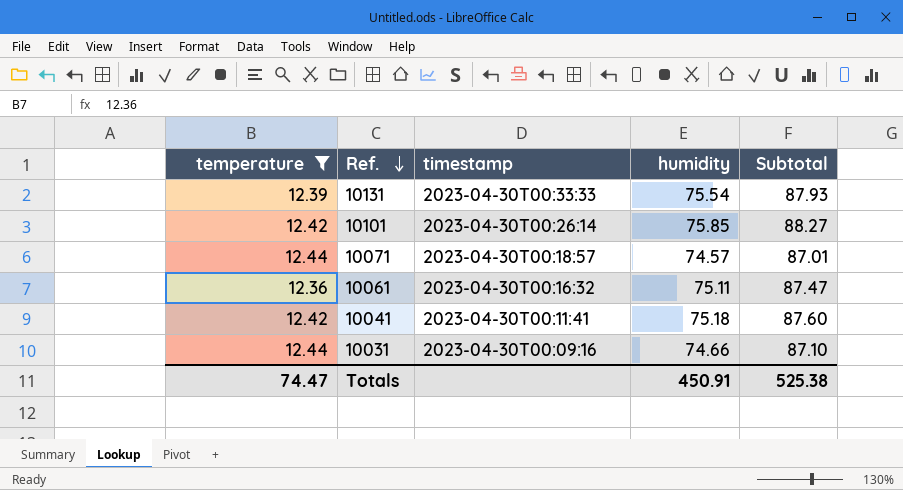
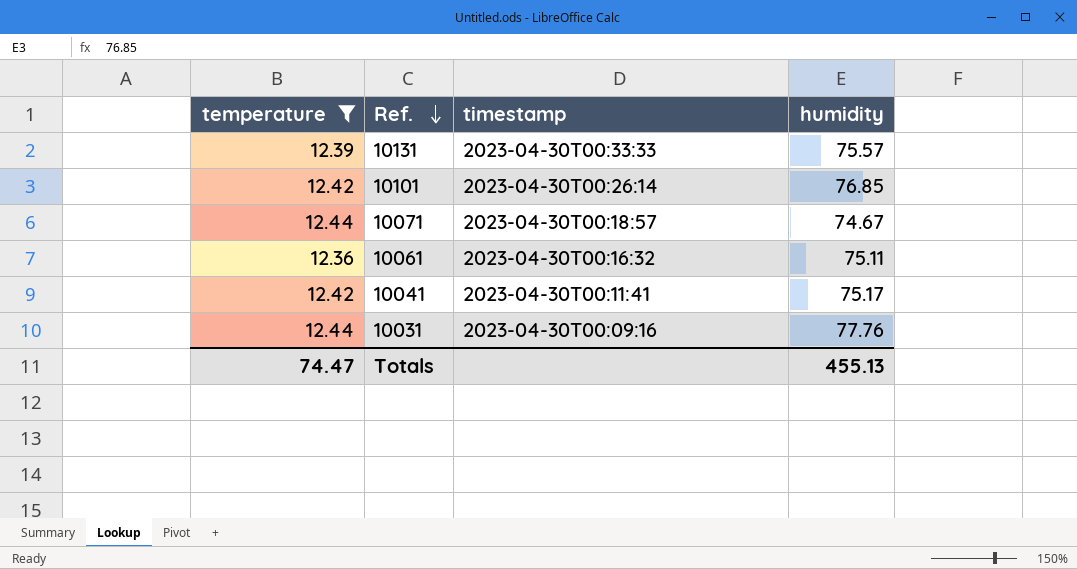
column Subtotal | formula: [temperature] + [humidity] -> none
10131 | humidity: 75.54 -> 75.57
10101 | humidity: 75.85 -> 76.85
10071 | humidity: 74.57 -> 74.67
10041 | humidity: 75.18 -> 75.17
10031 | humidity: 74.66 -> 77.76
Totals | humidity: 450.91 -> 455.13

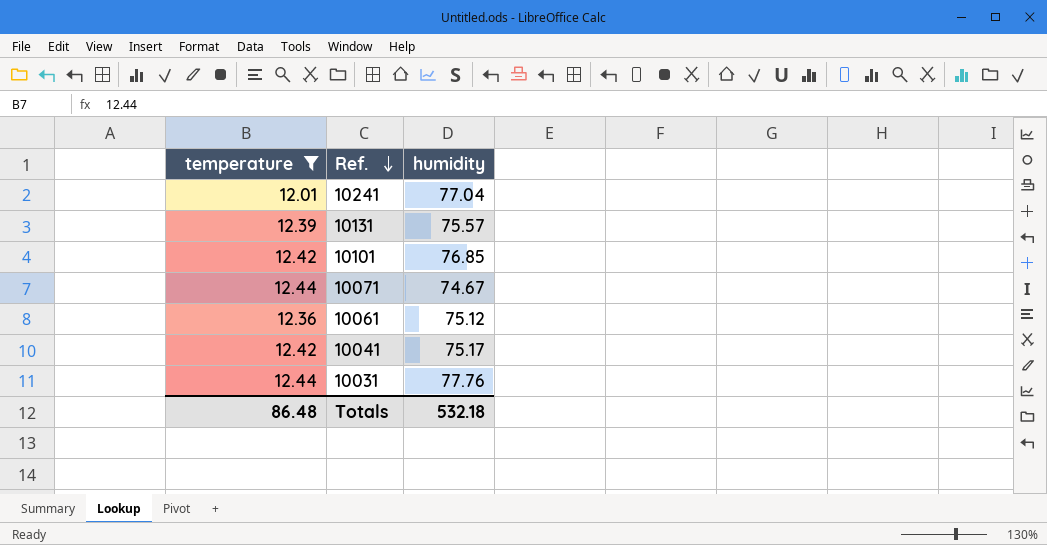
column timestamp | position: 3 -> none
row 10241: none -> 12.01 | 77.04
10061 | humidity: 75.11 -> 75.12
Totals | temperature: 74.47 -> 86.48
Totals | humidity: 455.13 -> 532.18

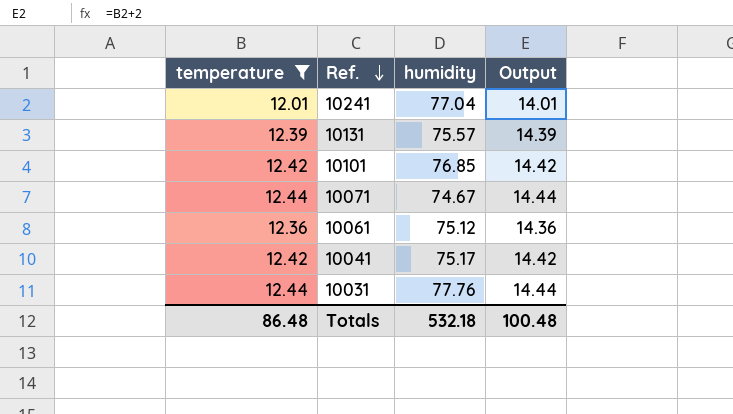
column Output | formula: none -> [temperature] + 2

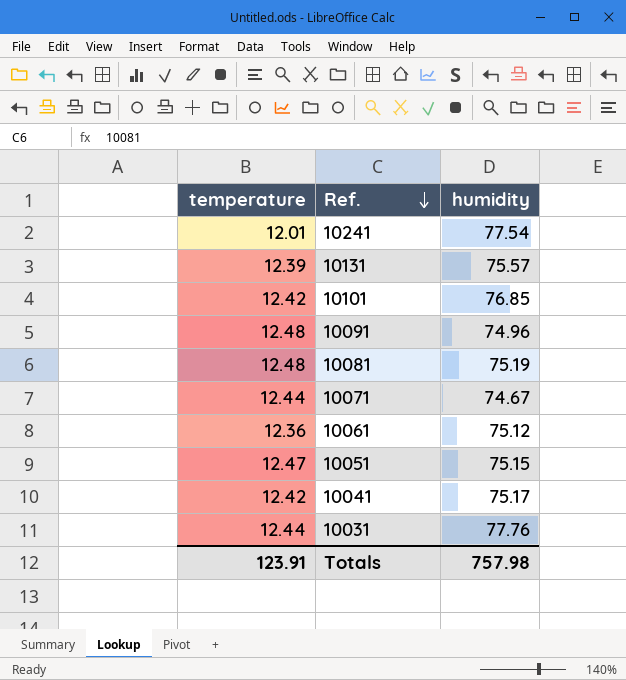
filter: temperature <= 12.44 -> none
column Output | formula: [temperature] + 2 -> none
10241 | humidity: 77.04 -> 77.54
Totals | temperature: 86.48 -> 123.91
Totals | humidity: 532.18 -> 757.98

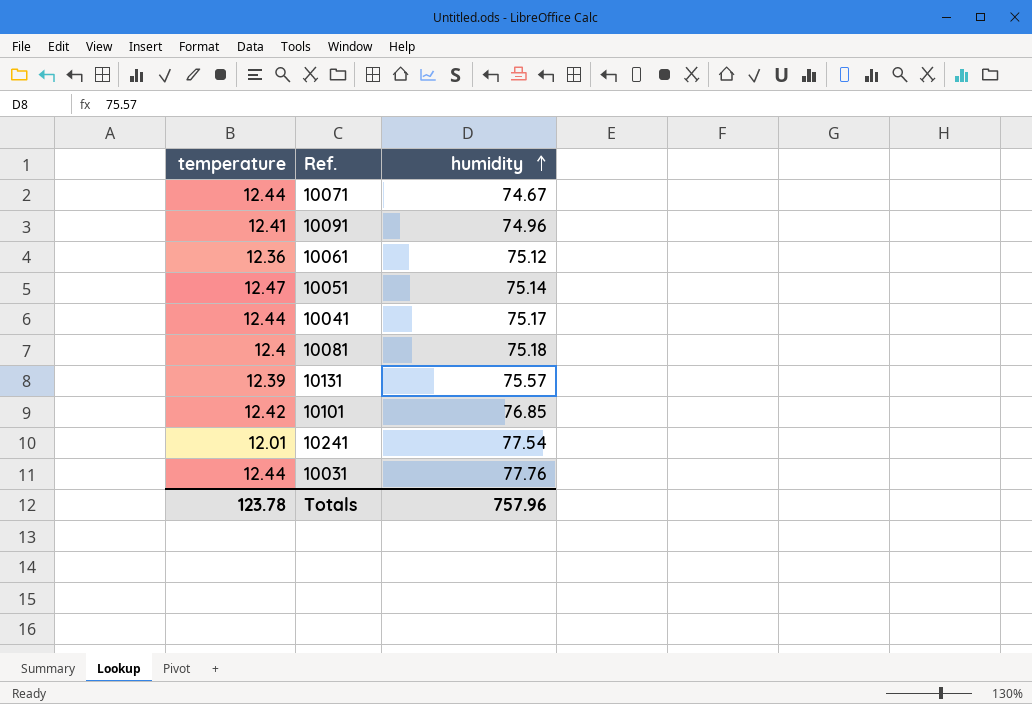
row order: Ref. descending -> humidity ascending
10091 | temperature: 12.48 -> 12.41
10051 | humidity: 75.15 -> 75.14
10041 | temperature: 12.42 -> 12.44
10081 | temperature: 12.48 -> 12.4
10081 | humidity: 75.19 -> 75.18
Totals | temperature: 123.91 -> 123.78
Totals | humidity: 757.98 -> 757.96

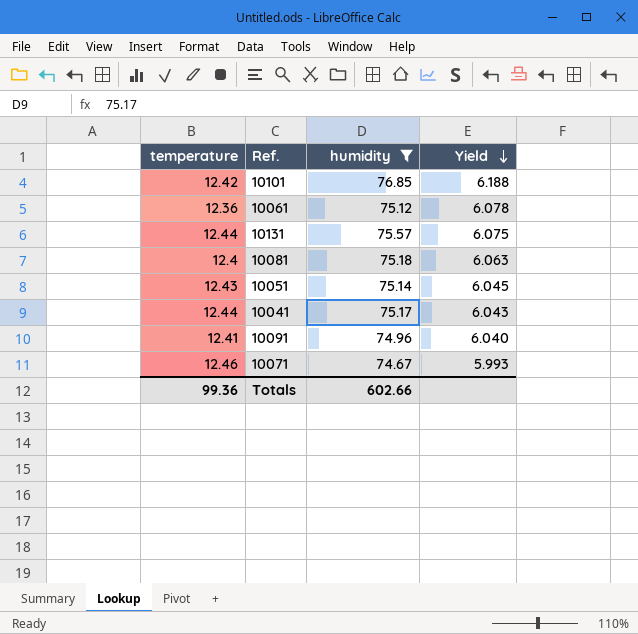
filter: none -> humidity <= 76.85
row order: humidity ascending -> Yield descending
column Yield | formula: none -> [humidity] / [temperature]
10131 | temperature: 12.39 -> 12.44
10051 | temperature: 12.47 -> 12.43
10071 | temperature: 12.44 -> 12.46
Totals | temperature: 123.78 -> 99.36
Totals | humidity: 757.96 -> 602.66

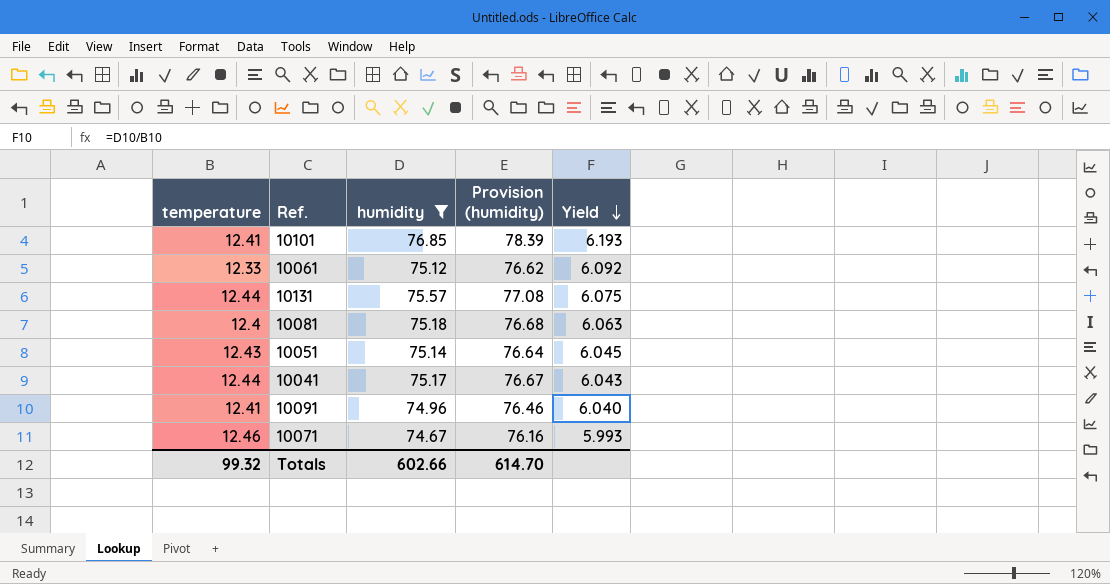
column Provision (humidity) | formula: none -> [humidity] * 1.02
10101 | temperature: 12.42 -> 12.41
10101 | Yield: 6.188 -> 6.193
10061 | temperature: 12.36 -> 12.33
10061 | Yield: 6.078 -> 6.092
Totals | temperature: 99.36 -> 99.32

